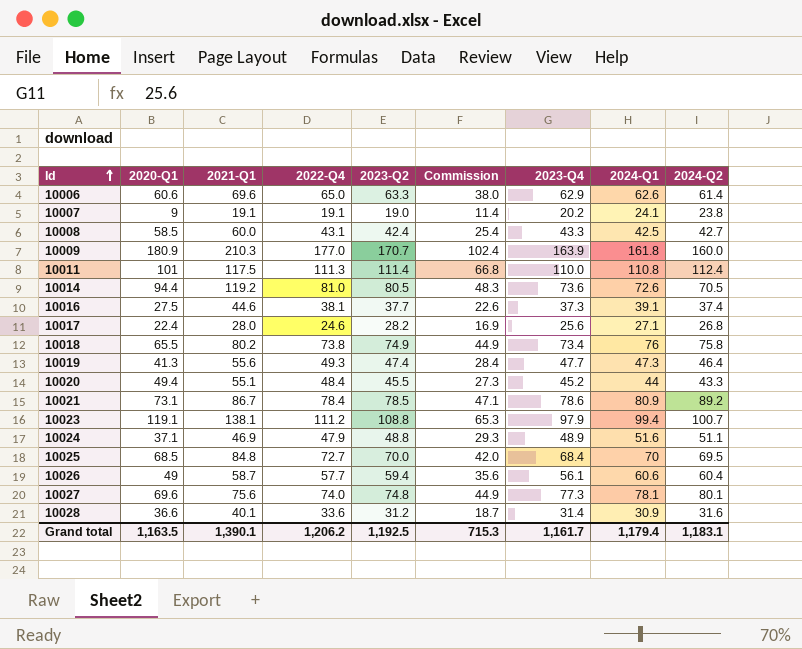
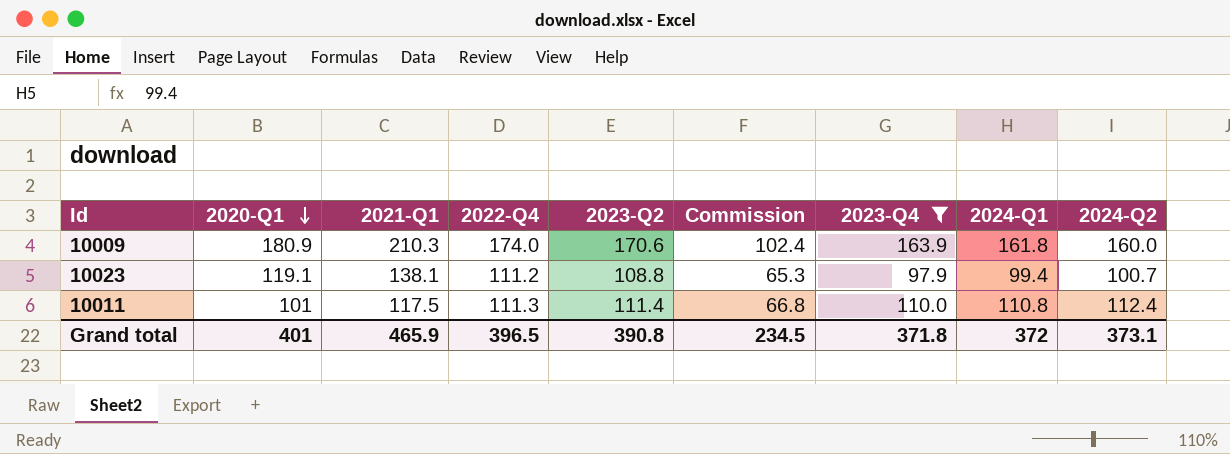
filter: none -> 2023-Q4 >= 97.9
row order: Id ascending -> 2020-Q1 descending
10009 | 2022-Q4: 177.0 -> 174.0
10009 | 2023-Q2: 170.7 -> 170.6
Grand total | 2020-Q1: 1,163.5 -> 401
Grand total | 2021-Q1: 1,390.1 -> 465.9
Grand total | 2022-Q4: 1,206.2 -> 396.5
Grand total | 2023-Q2: 1,192.5 -> 390.8
Grand total | Commission: 715.3 -> 234.5
Grand total | 2023-Q4: 1,161.7 -> 371.8
Grand total | 2024-Q1: 1,179.4 -> 372
Grand total | 2024-Q2: 1,183.1 -> 373.1

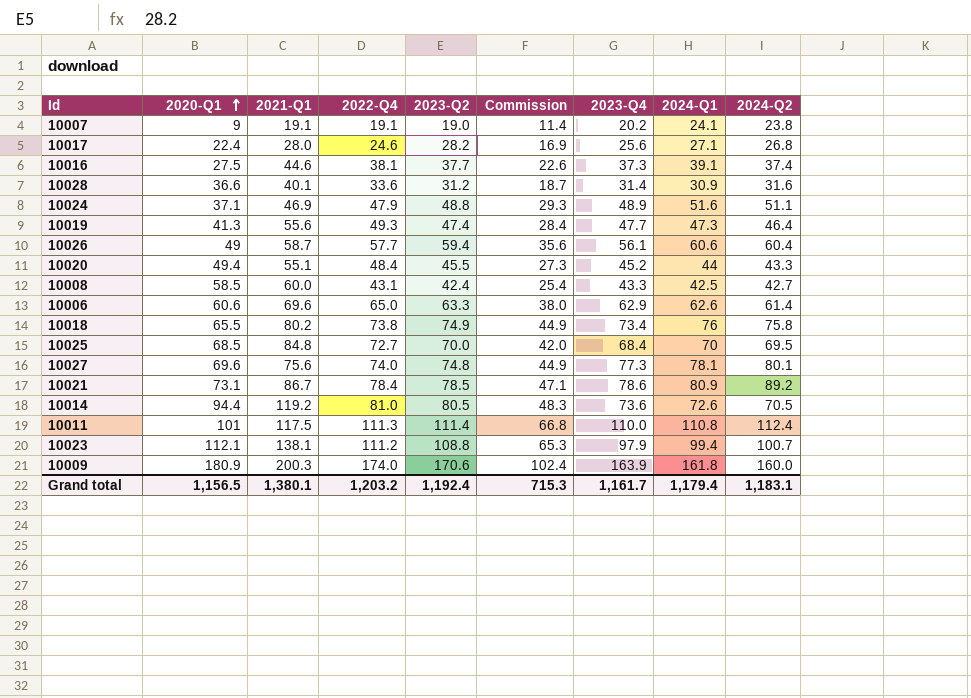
filter: 2023-Q4 >= 97.9 -> none
row order: 2020-Q1 descending -> 2020-Q1 ascending
10023 | 2020-Q1: 119.1 -> 112.1
10009 | 2021-Q1: 210.3 -> 200.3
Grand total | 2020-Q1: 401 -> 1,156.5
Grand total | 2021-Q1: 465.9 -> 1,380.1
Grand total | 2022-Q4: 396.5 -> 1,203.2
Grand total | 2023-Q2: 390.8 -> 1,192.4
Grand total | Commission: 234.5 -> 715.3
Grand total | 2023-Q4: 371.8 -> 1,161.7
Grand total | 2024-Q1: 372 -> 1,179.4
Grand total | 2024-Q2: 373.1 -> 1,183.1

